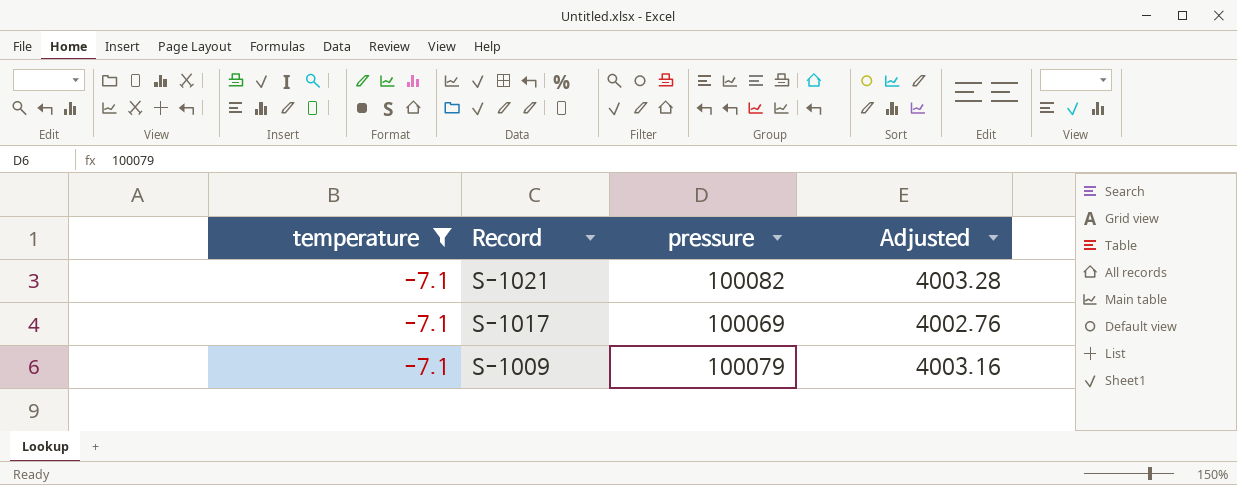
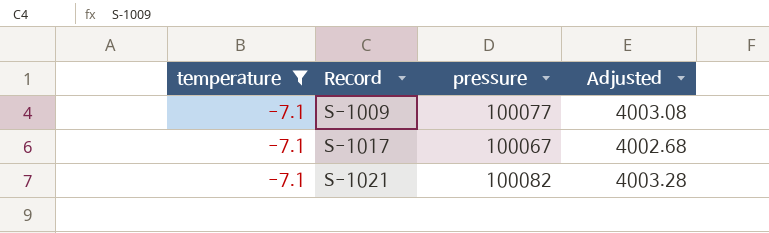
row order: Record descending -> Record ascending
S-1009 | pressure: 100079 -> 100077
S-1009 | Adjusted: 4003.16 -> 4003.08
S-1017 | pressure: 100069 -> 100067
S-1017 | Adjusted: 4002.76 -> 4002.68

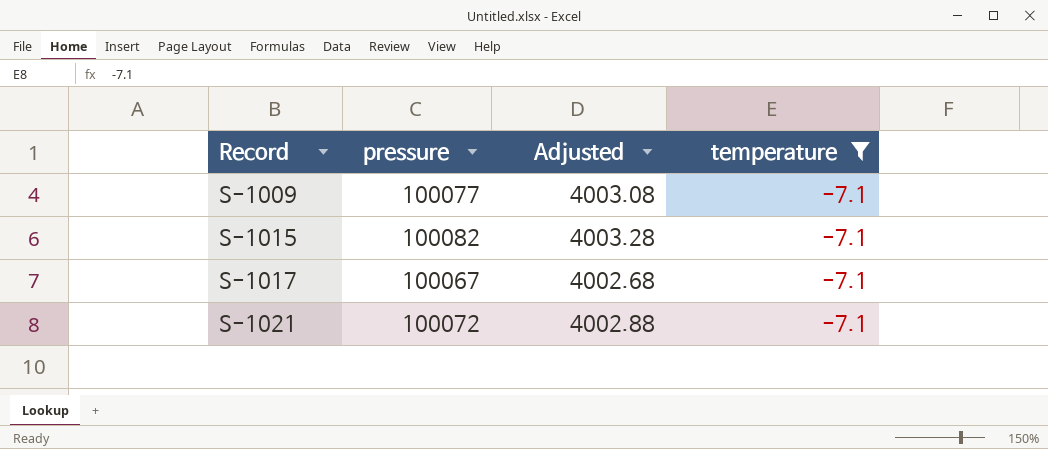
column temperature | position: 1 -> 4
row S-1015: none -> 100082 | 4003.28 | -7.1
S-1021 | pressure: 100082 -> 100072
S-1021 | Adjusted: 4003.28 -> 4002.88

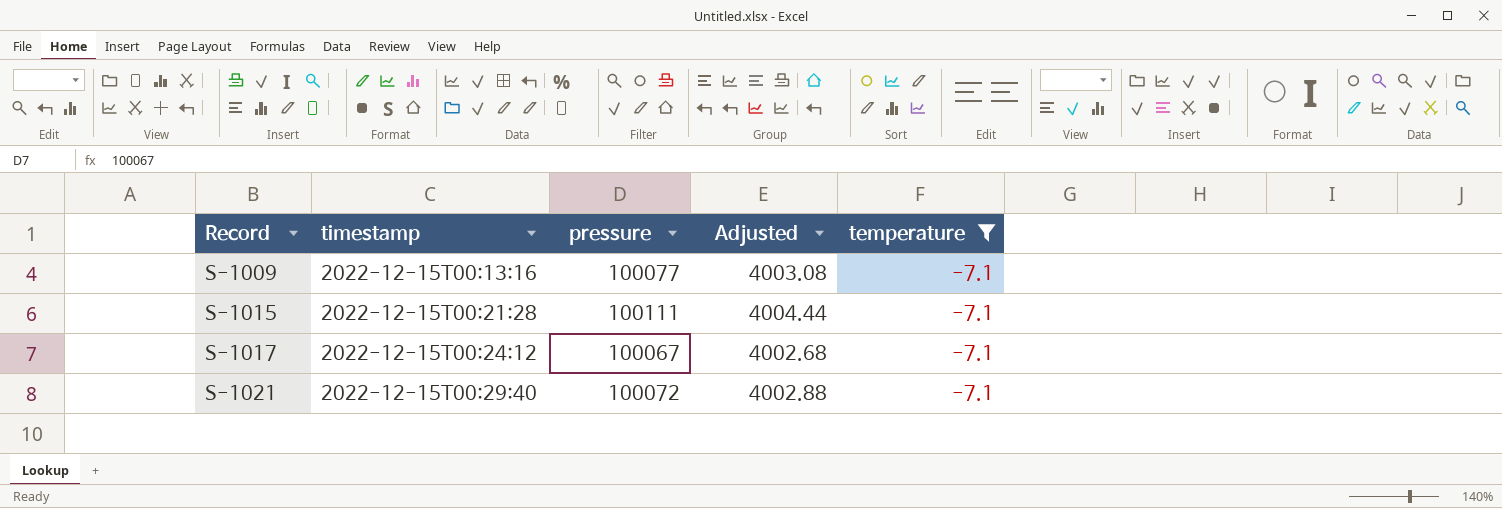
column timestamp | position: none -> 2
S-1015 | pressure: 100082 -> 100111
S-1015 | Adjusted: 4003.28 -> 4004.44

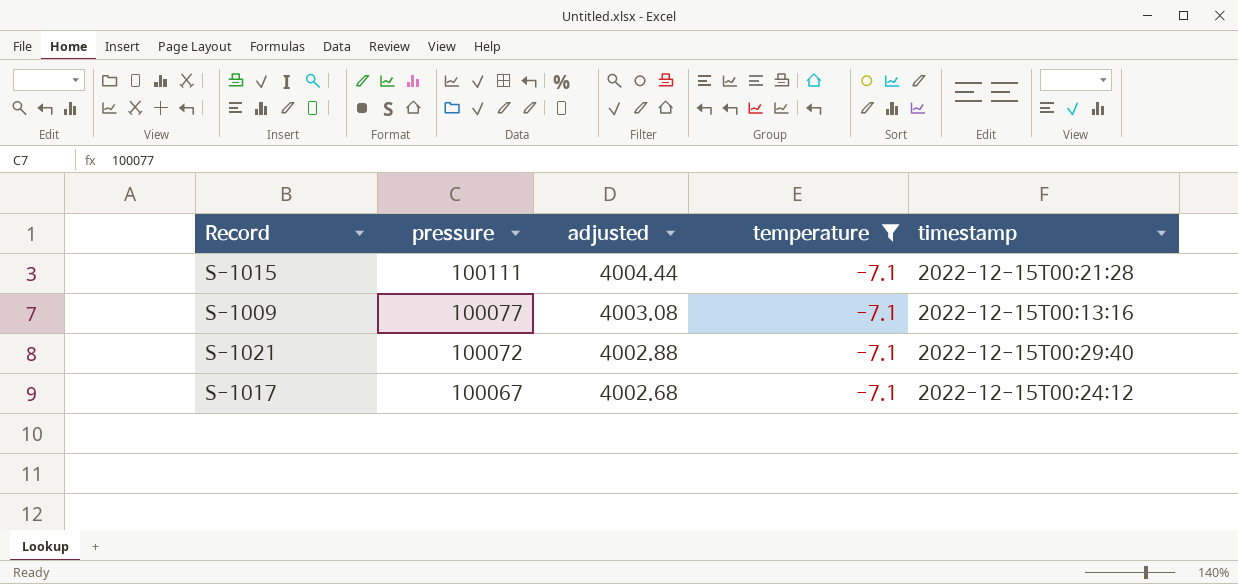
row order: Record ascending -> pressure descending
column name: Adjusted -> adjusted
column timestamp | position: 2 -> 5

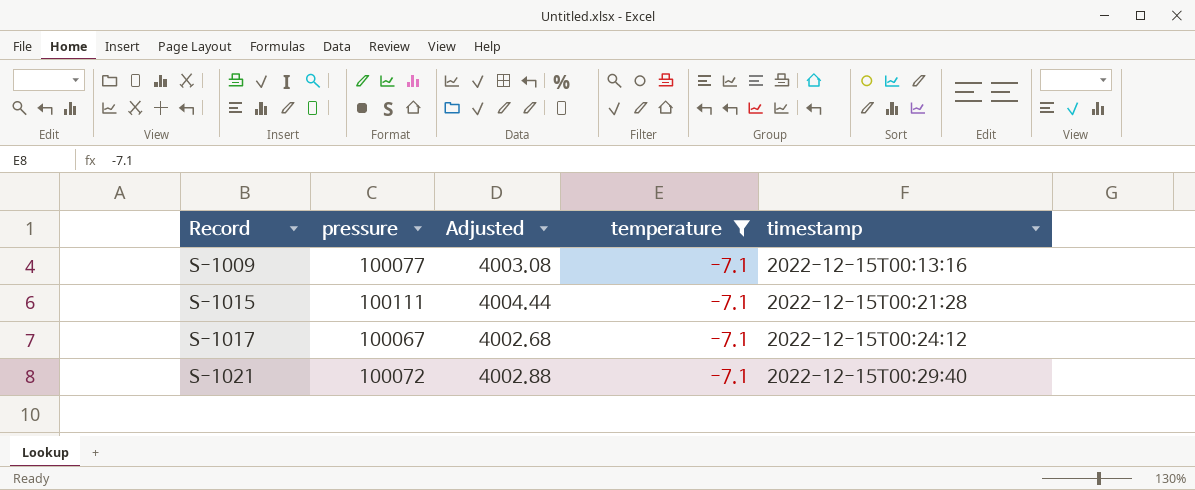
row order: pressure descending -> Record ascending
column name: adjusted -> Adjusted

